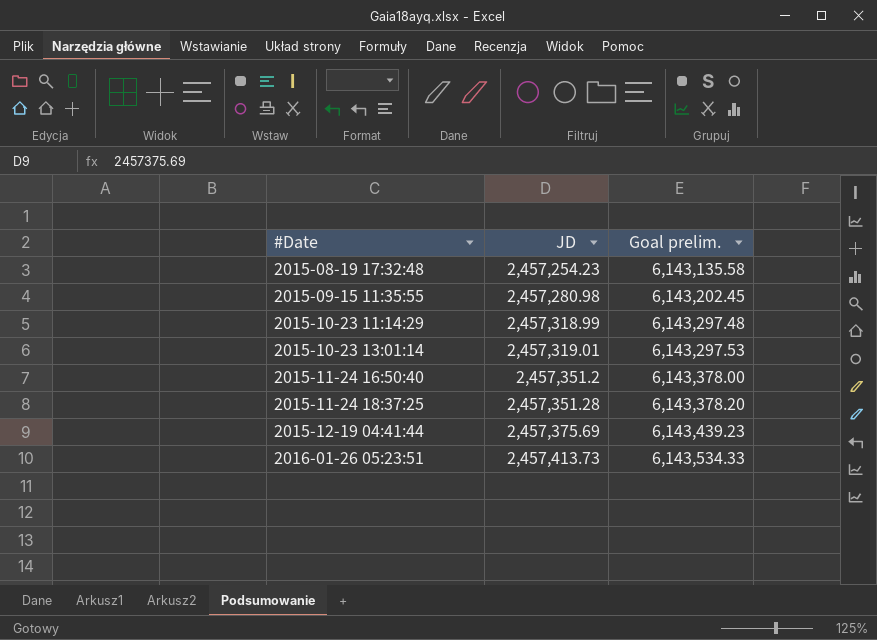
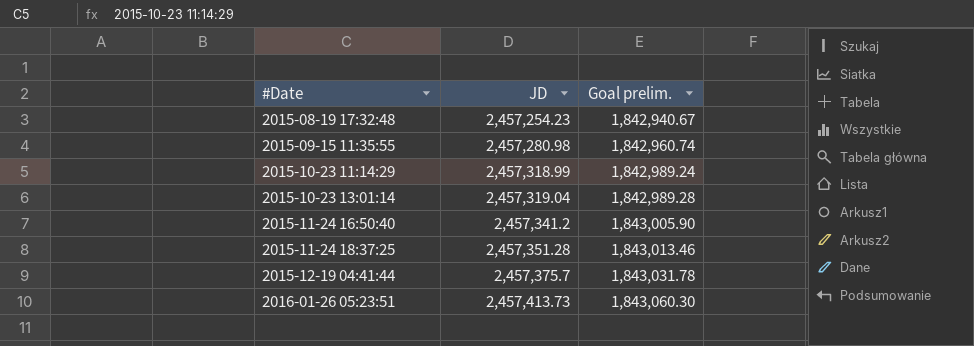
column Goal prelim. | formula: [JD] * 2.5 -> [JD] * 0.75
2015-10-23 13:01:14 | JD: 2,457,319.01 -> 2,457,319.04
2015-11-24 16:50:40 | JD: 2,457,351.2 -> 2,457,341.2
2015-12-19 04:41:44 | JD: 2,457,375.69 -> 2,457,375.7

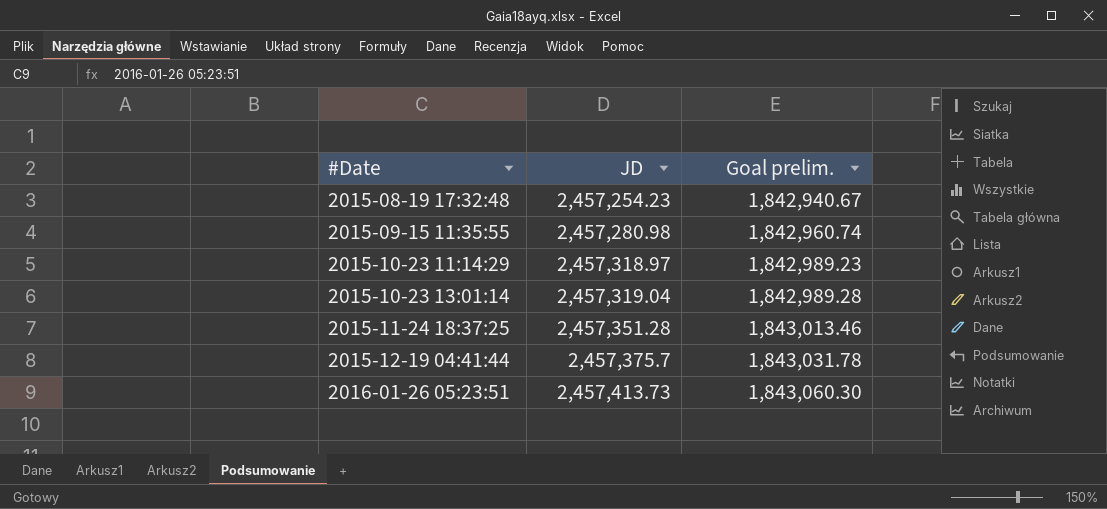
row 2015-11-24 16:50:40: 2,457,341.2 | 1,843,005.90 -> none
2015-10-23 11:14:29 | JD: 2,457,318.99 -> 2,457,318.97
2015-10-23 11:14:29 | Goal prelim.: 1,842,989.24 -> 1,842,989.23

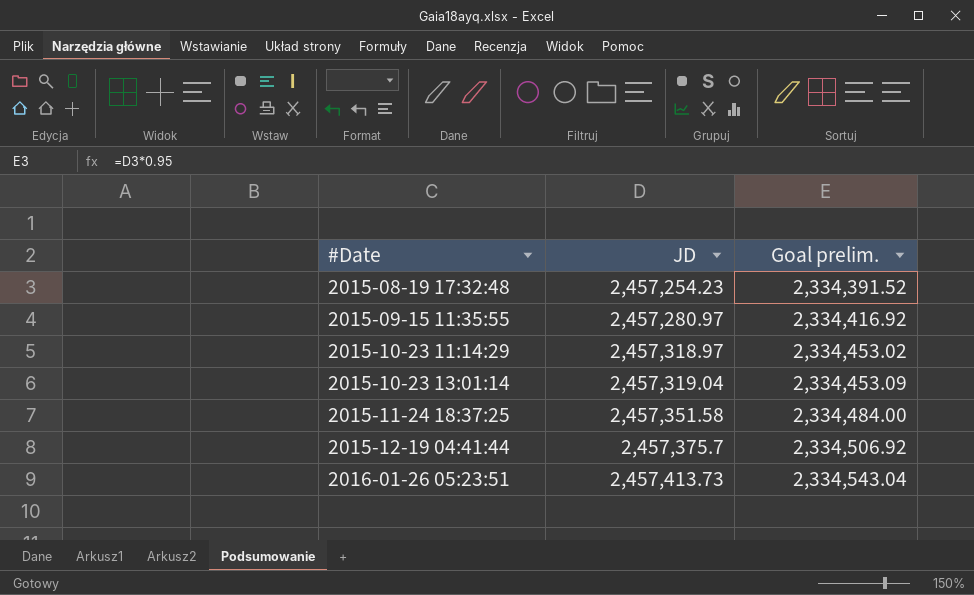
column Goal prelim. | formula: [JD] * 0.75 -> [JD] * 0.95
2015-09-15 11:35:55 | JD: 2,457,280.98 -> 2,457,280.97
2015-11-24 18:37:25 | JD: 2,457,351.28 -> 2,457,351.58

